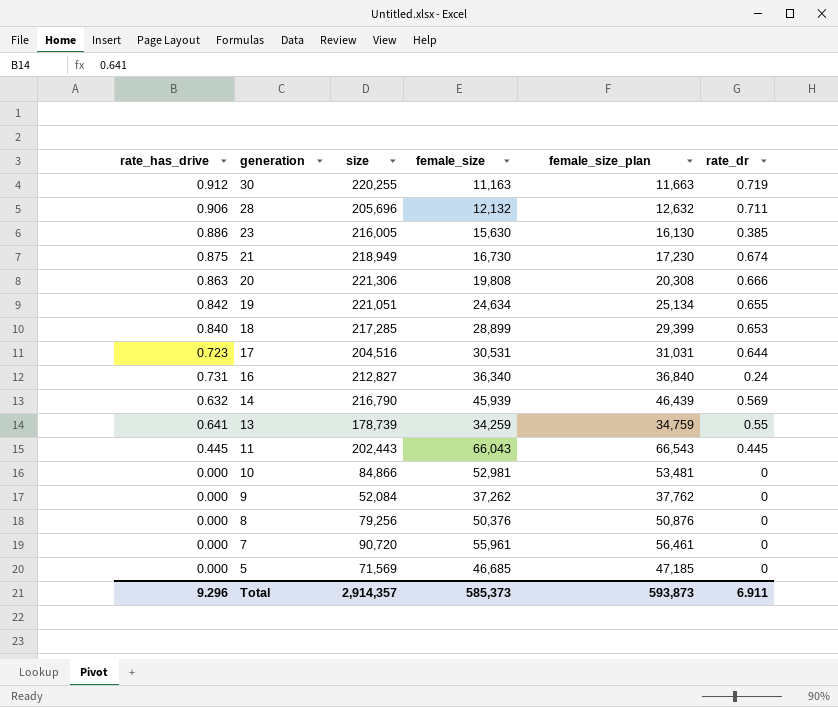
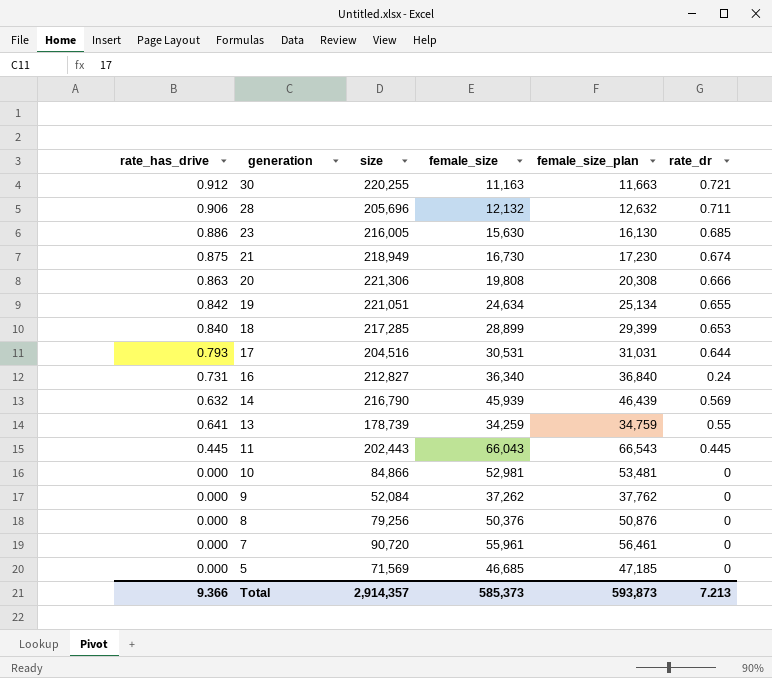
30 | rate_dr: 0.719 -> 0.721
23 | rate_dr: 0.385 -> 0.685
17 | rate_has_drive: 0.723 -> 0.793
Total | rate_has_drive: 9.296 -> 9.366
Total | rate_dr: 6.911 -> 7.213

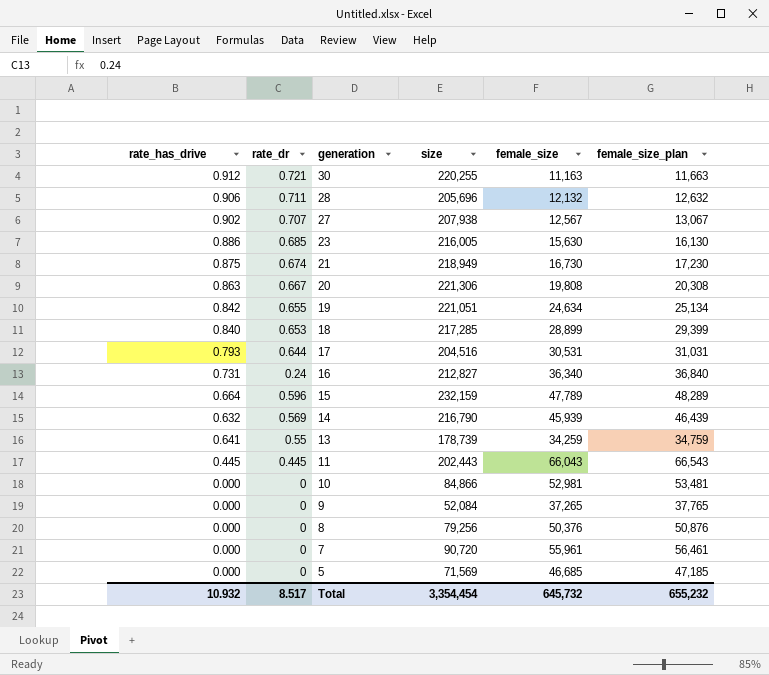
column rate_dr | position: 6 -> 2
row 27: none -> 0.902 | 0.707 | 207,938 | 12,567 | 13,067
20 | rate_dr: 0.666 -> 0.667
row 15: none -> 0.664 | 0.596 | 232,159 | 47,789 | 48,289
9 | female_size: 37,262 -> 37,265
9 | female_size_plan: 37,762 -> 37,765
Total | rate_has_drive: 9.366 -> 10.932
Total | rate_dr: 7.213 -> 8.517
Total | size: 2,914,357 -> 3,354,454
Total | female_size: 585,373 -> 645,732
Total | female_size_plan: 593,873 -> 655,232

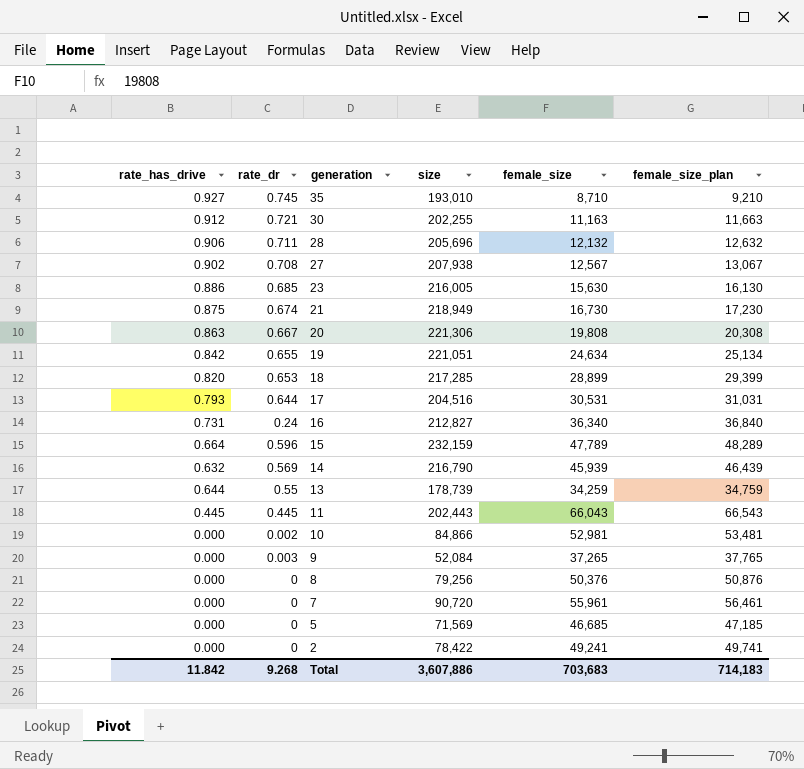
row 35: none -> 0.927 | 0.745 | 193,010 | 8,710 | 9,210
30 | size: 220,255 -> 202,255
27 | rate_dr: 0.707 -> 0.708
18 | rate_has_drive: 0.840 -> 0.820
13 | rate_has_drive: 0.641 -> 0.644
10 | rate_dr: 0 -> 0.002
9 | rate_dr: 0 -> 0.003
row 2: none -> 0.000 | 0 | 78,422 | 49,241 | 49,741
Total | rate_has_drive: 10.932 -> 11.842
Total | rate_dr: 8.517 -> 9.268
Total | size: 3,354,454 -> 3,607,886
Total | female_size: 645,732 -> 703,683
Total | female_size_plan: 655,232 -> 714,183

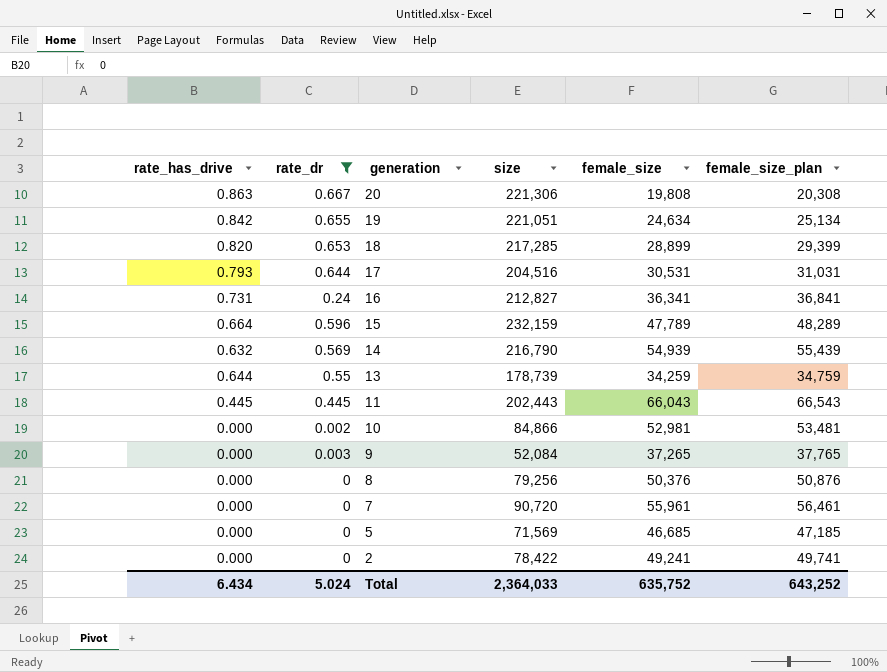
filter: none -> rate_dr <= 0.667
16 | female_size: 36,340 -> 36,341
16 | female_size_plan: 36,840 -> 36,841
14 | female_size: 45,939 -> 54,939
14 | female_size_plan: 46,439 -> 55,439
Total | rate_has_drive: 11.842 -> 6.434
Total | rate_dr: 9.268 -> 5.024
Total | size: 3,607,886 -> 2,364,033
Total | female_size: 703,683 -> 635,752
Total | female_size_plan: 714,183 -> 643,252

